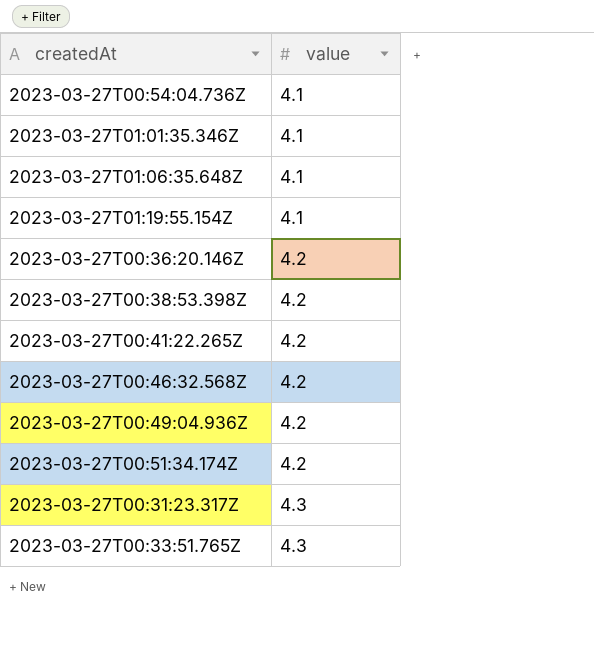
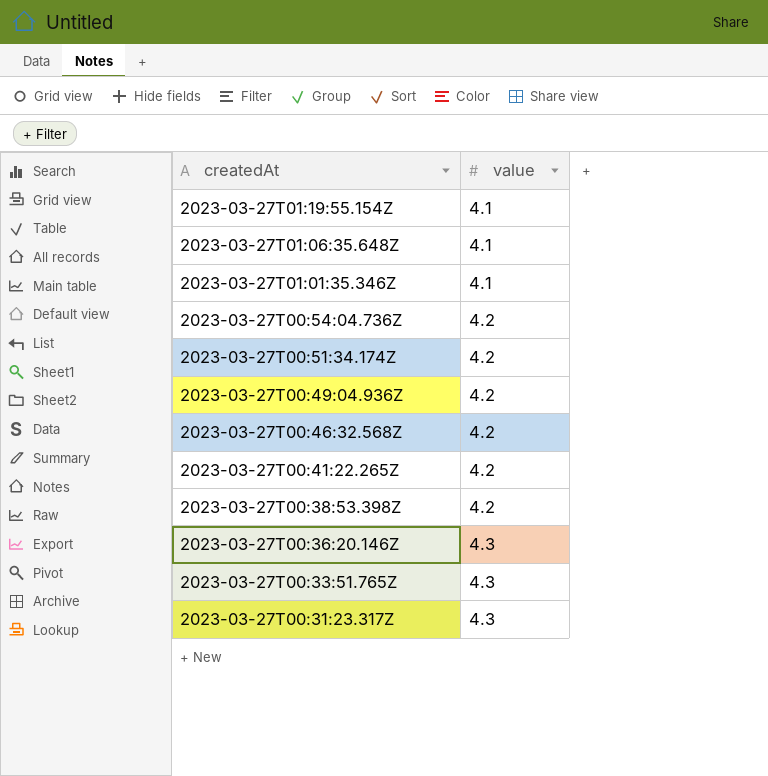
row order: value ascending -> createdAt descending
2023-03-27T00:54:04.736Z | value: 4.1 -> 4.2
2023-03-27T00:36:20.146Z | value: 4.2 -> 4.3

